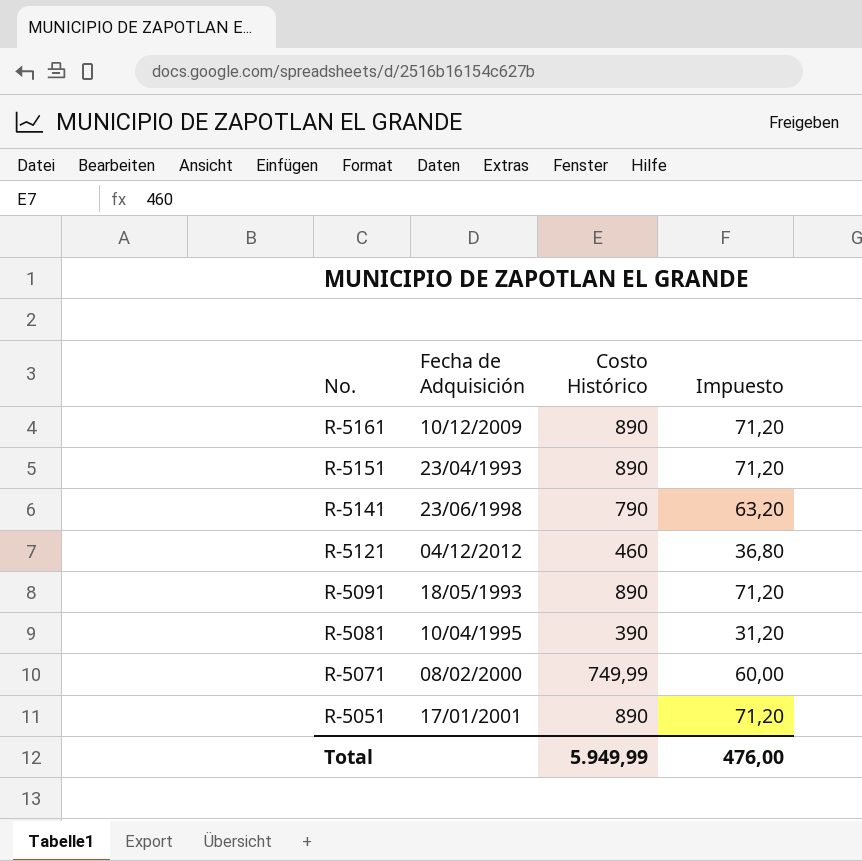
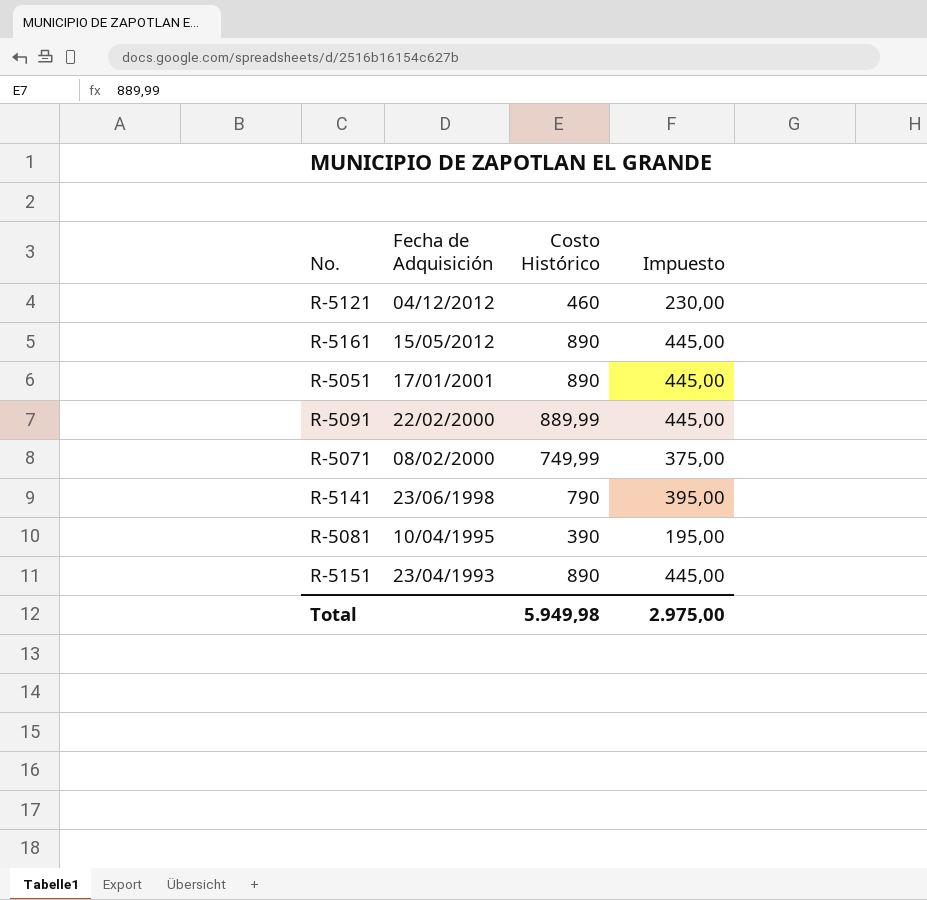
row order: No. descending -> Fecha de Adquisición descending
column Impuesto | formula: [Costo Histórico] * 0,08 -> [Costo Histórico] * 0,5
R-5161 | Fecha de Adquisición: 10/12/2009 -> 15/05/2012
R-5091 | Fecha de Adquisición: 18/05/1993 -> 22/02/2000
R-5091 | Costo Histórico: 890 -> 889,99
Total | Costo Histórico: 5.949,99 -> 5.949,98
Total | Impuesto: 476,00 -> 2.975,00

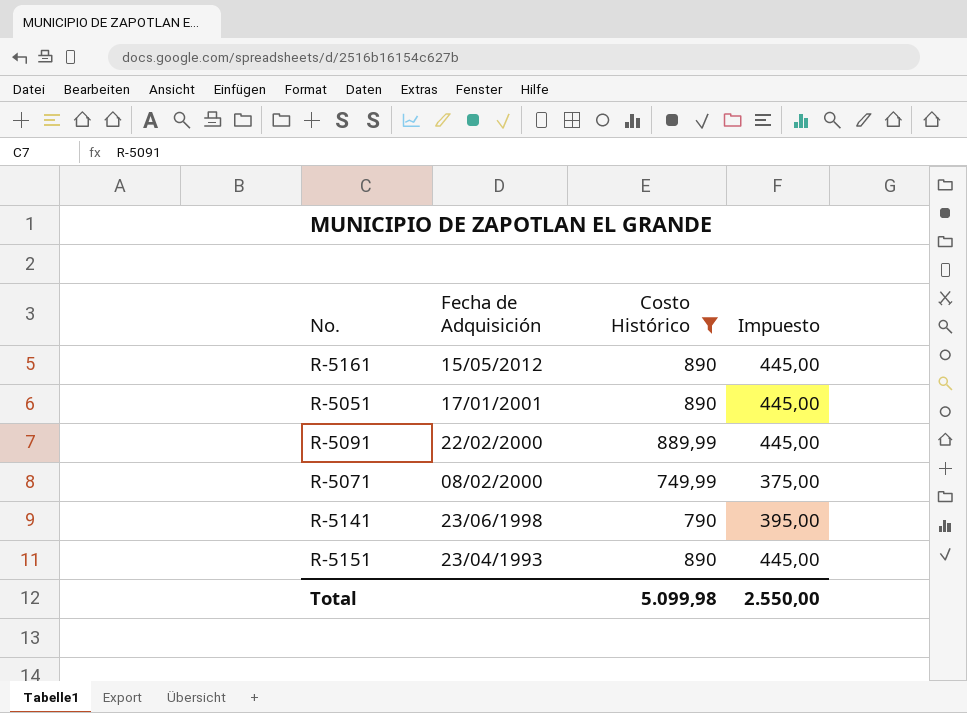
filter: none -> Costo Histórico >= 749,99
Total | Costo Histórico: 5.949,98 -> 5.099,98
Total | Impuesto: 2.975,00 -> 2.550,00

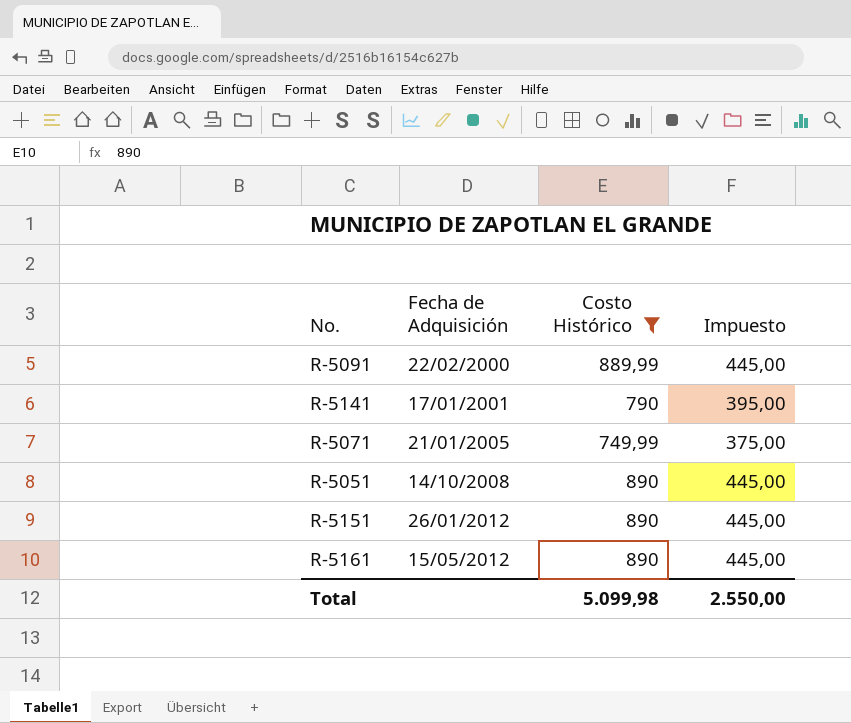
row order: Fecha de Adquisición descending -> Fecha de Adquisición ascending
R-5141 | Fecha de Adquisición: 23/06/1998 -> 17/01/2001
R-5071 | Fecha de Adquisición: 08/02/2000 -> 21/01/2005
R-5051 | Fecha de Adquisición: 17/01/2001 -> 14/10/2008
R-5151 | Fecha de Adquisición: 23/04/1993 -> 26/01/2012

